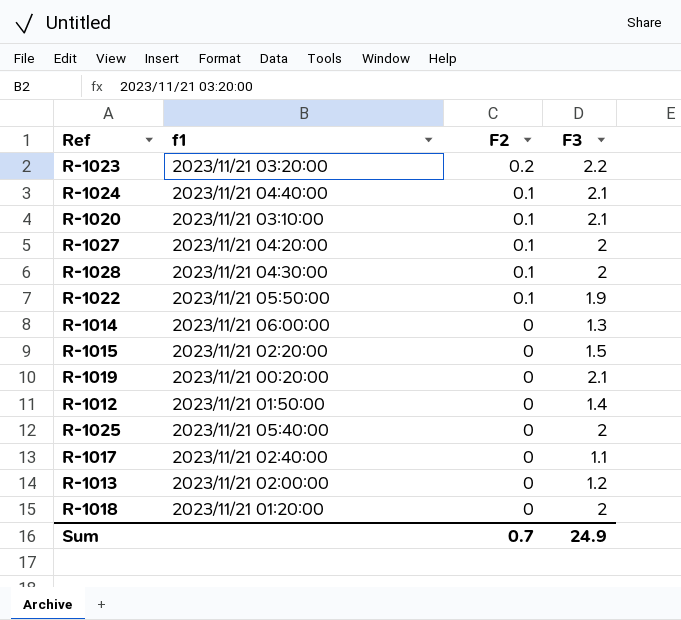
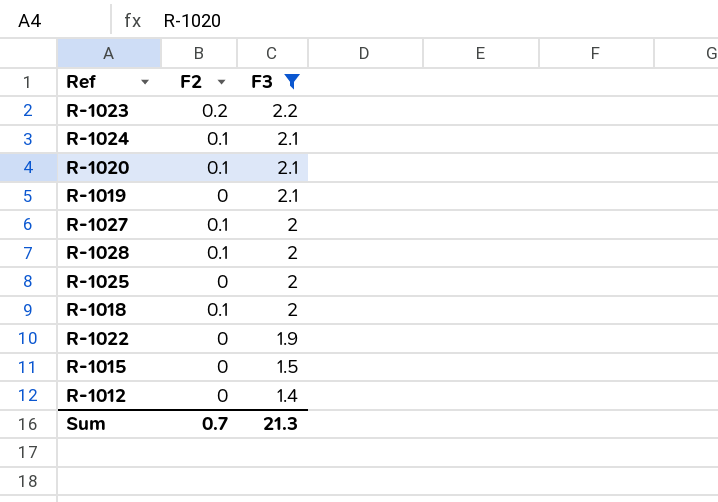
filter: none -> F3 >= 1.4
row order: F2 descending -> F3 descending
column f1 | position: 2 -> none
R-1018 | F2: 0 -> 0.1
R-1022 | F2: 0.1 -> 0
Sum | F3: 24.9 -> 21.3

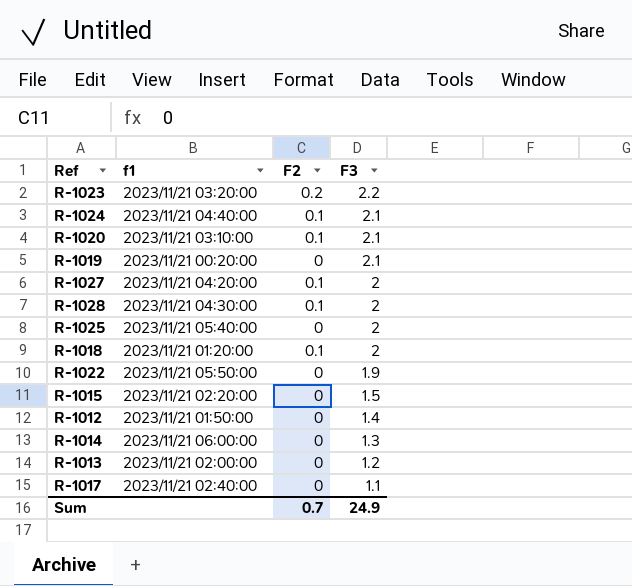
filter: F3 >= 1.4 -> none
column f1 | position: none -> 2
Sum | F3: 21.3 -> 24.9

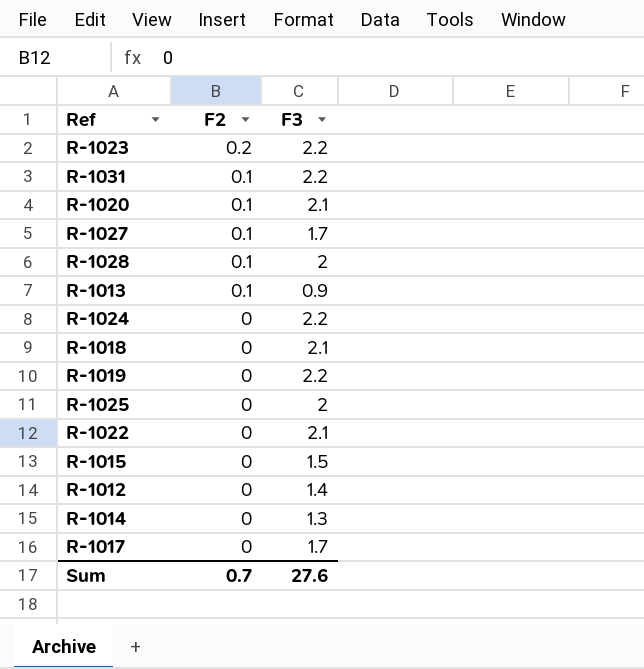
row order: F3 descending -> F2 descending
column f1 | position: 2 -> none
row R-1031: none -> 0.1 | 2.2
R-1027 | F3: 2 -> 1.7
R-1013 | F2: 0 -> 0.1
R-1013 | F3: 1.2 -> 0.9
R-1024 | F2: 0.1 -> 0
R-1024 | F3: 2.1 -> 2.2
R-1018 | F2: 0.1 -> 0
R-1018 | F3: 2 -> 2.1
R-1019 | F3: 2.1 -> 2.2
R-1022 | F3: 1.9 -> 2.1
R-1017 | F3: 1.1 -> 1.7
Sum | F3: 24.9 -> 27.6

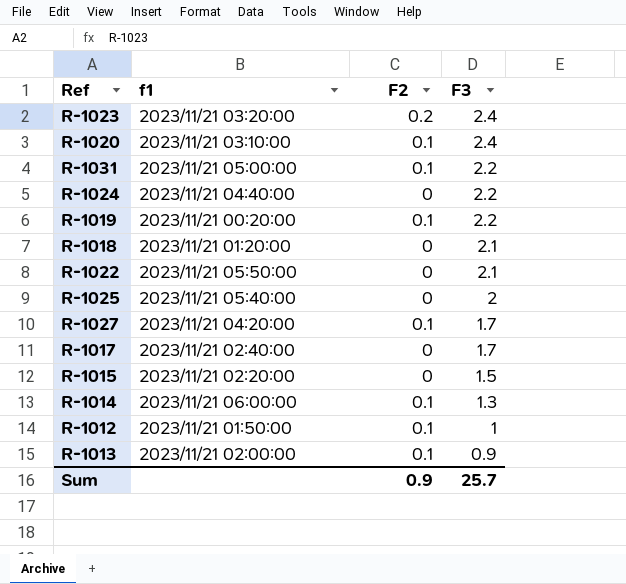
row order: F2 descending -> F3 descending
column f1 | position: none -> 2
row R-1028: 0.1 | 2 -> none
R-1023 | F3: 2.2 -> 2.4
R-1020 | F3: 2.1 -> 2.4
R-1019 | F2: 0 -> 0.1
R-1014 | F2: 0 -> 0.1
R-1012 | F2: 0 -> 0.1
R-1012 | F3: 1.4 -> 1
Sum | F2: 0.7 -> 0.9
Sum | F3: 27.6 -> 25.7

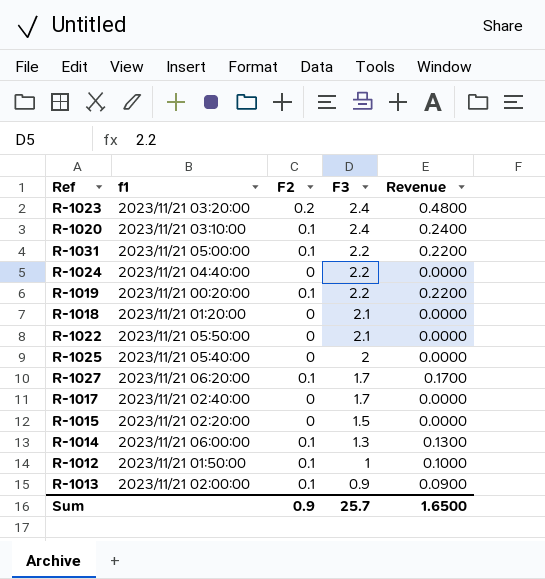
column Revenue | formula: none -> [F2] * [F3]
R-1027 | f1: 2023/11/21 04:20:00 -> 2023/11/21 06:20:00

